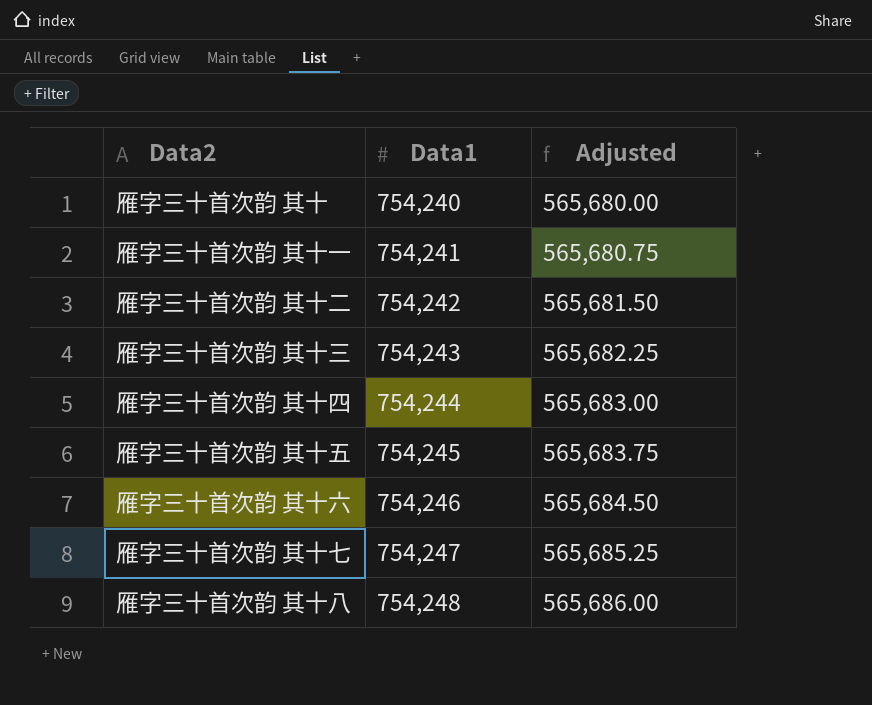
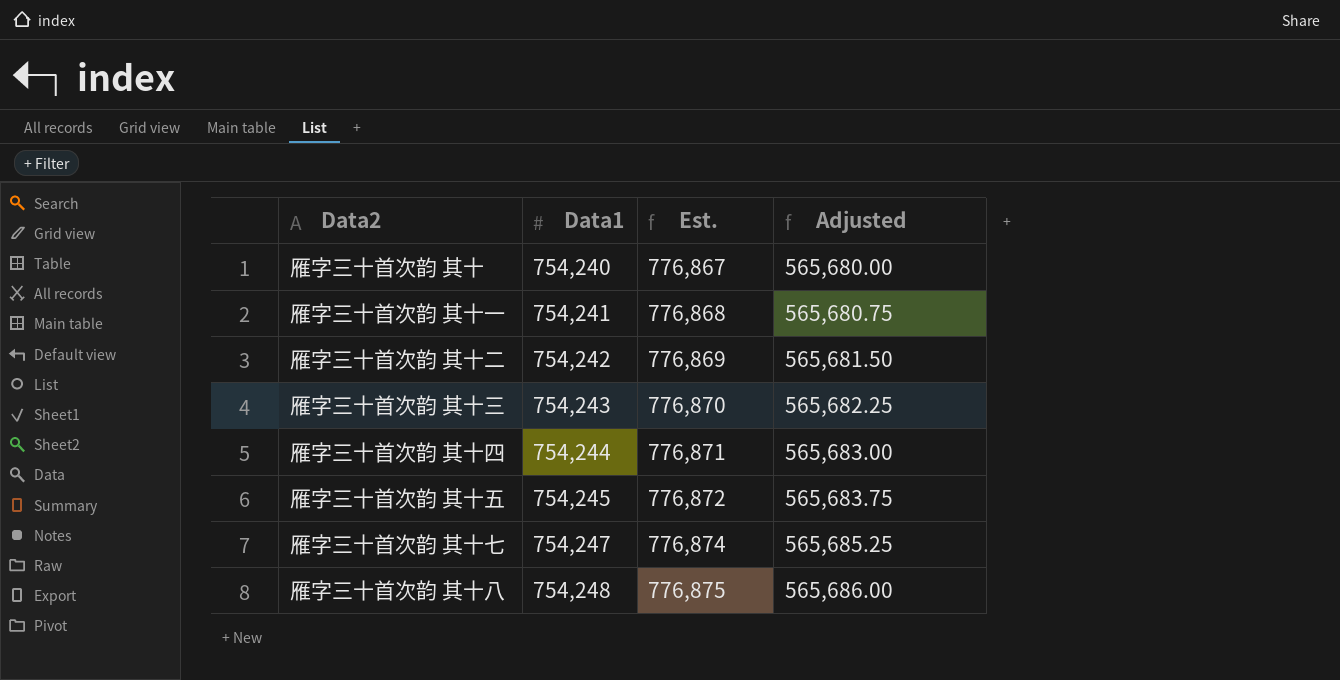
column Est. | formula: none -> [Data1] * 1.03
row 雁字三十首次韵 其十六: 754,246 | 565,684.50 -> none

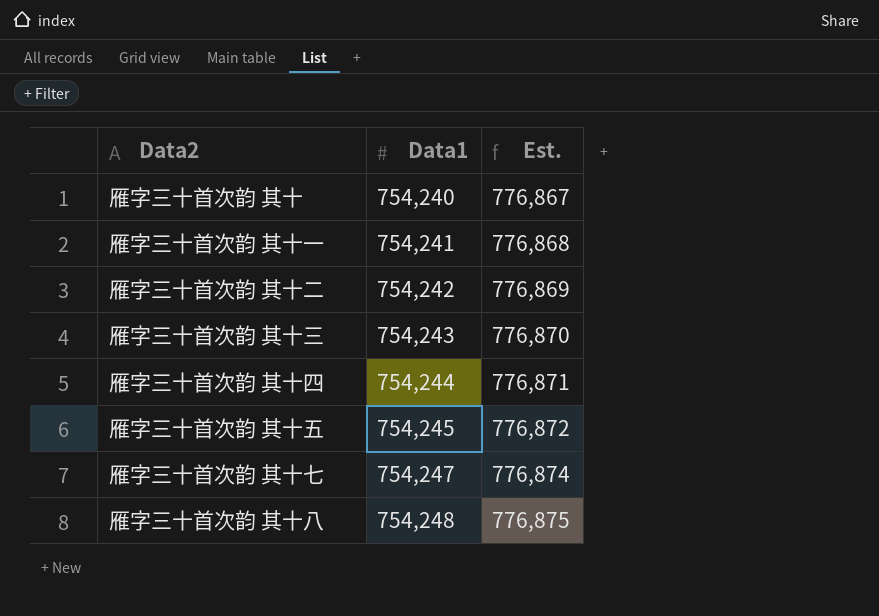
column Adjusted | formula: [Data1] * 0.75 -> none

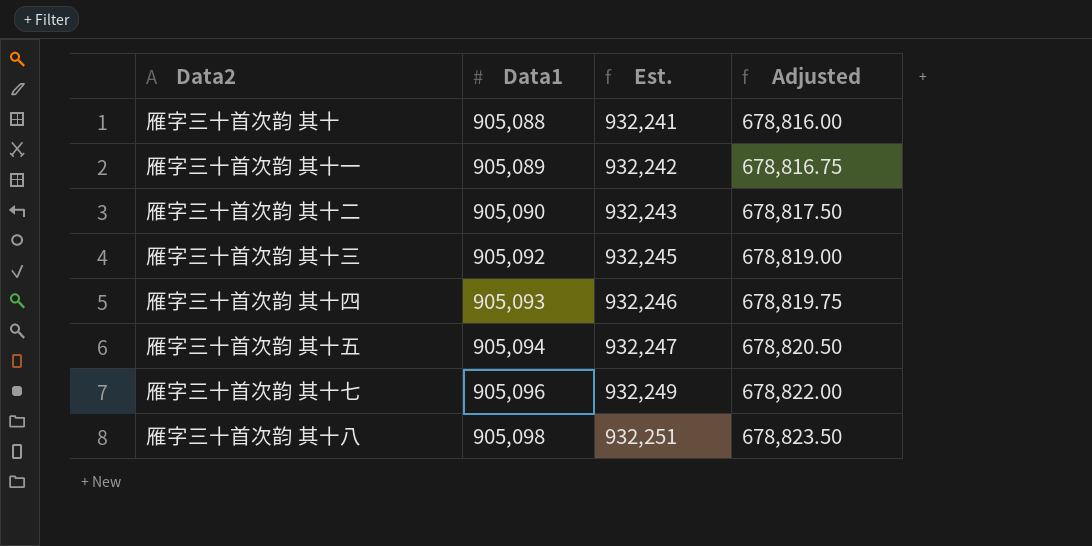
column Adjusted | formula: none -> [Data1] * 0.75
雁字三十首次韵 其十 | Data1: 754,240 -> 905,088
雁字三十首次韵 其十 | Est.: 776,867 -> 932,241
雁字三十首次韵 其十一 | Data1: 754,241 -> 905,089
雁字三十首次韵 其十一 | Est.: 776,868 -> 932,242
雁字三十首次韵 其十二 | Data1: 754,242 -> 905,090
雁字三十首次韵 其十二 | Est.: 776,869 -> 932,243
雁字三十首次韵 其十三 | Data1: 754,243 -> 905,092
雁字三十首次韵 其十三 | Est.: 776,870 -> 932,245
雁字三十首次韵 其十四 | Data1: 754,244 -> 905,093
雁字三十首次韵 其十四 | Est.: 776,871 -> 932,246
雁字三十首次韵 其十五 | Data1: 754,245 -> 905,094
雁字三十首次韵 其十五 | Est.: 776,872 -> 932,247
雁字三十首次韵 其十七 | Data1: 754,247 -> 905,096
雁字三十首次韵 其十七 | Est.: 776,874 -> 932,249
雁字三十首次韵 其十八 | Data1: 754,248 -> 905,098
雁字三十首次韵 其十八 | Est.: 776,875 -> 932,251

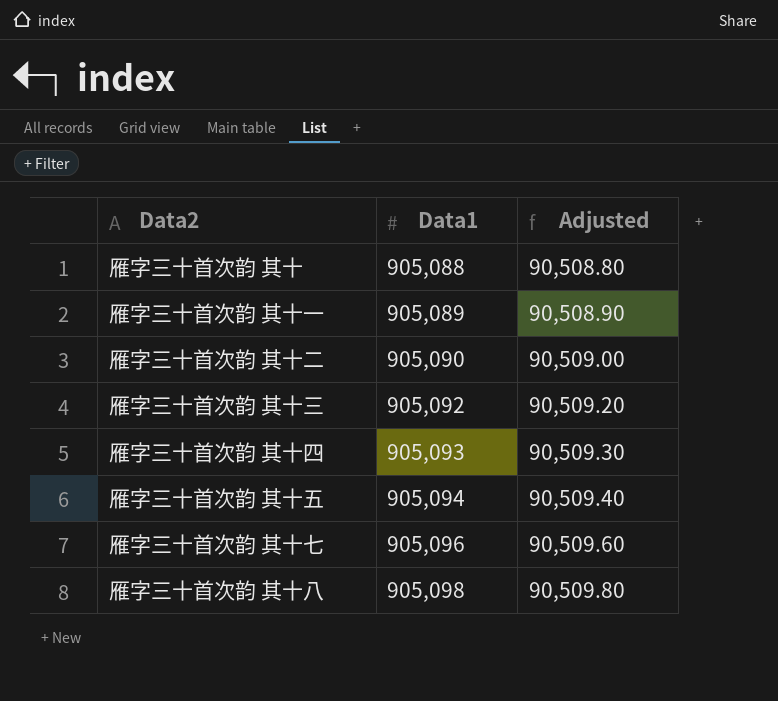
column Est. | formula: [Data1] * 1.03 -> none
column Adjusted | formula: [Data1] * 0.75 -> [Data1] * 0.1

